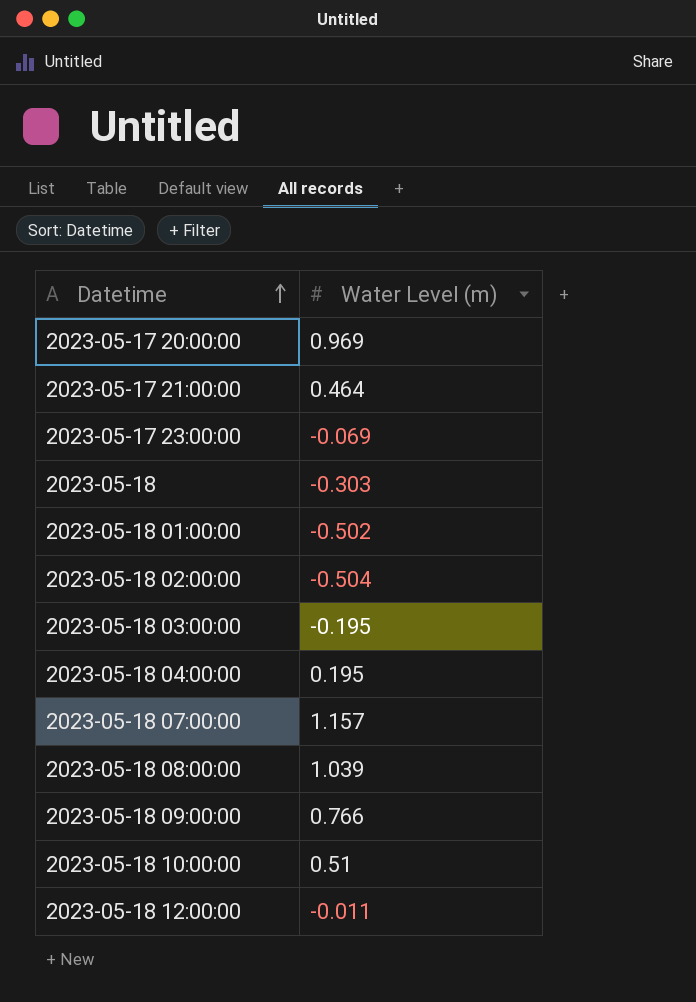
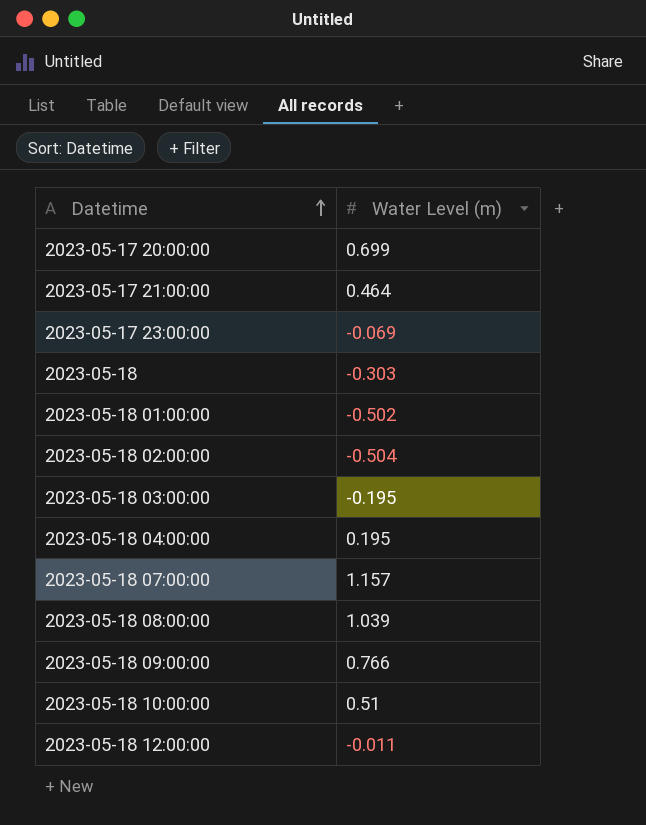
2023-05-17 20:00:00 | Water Level (m): 0.969 -> 0.699

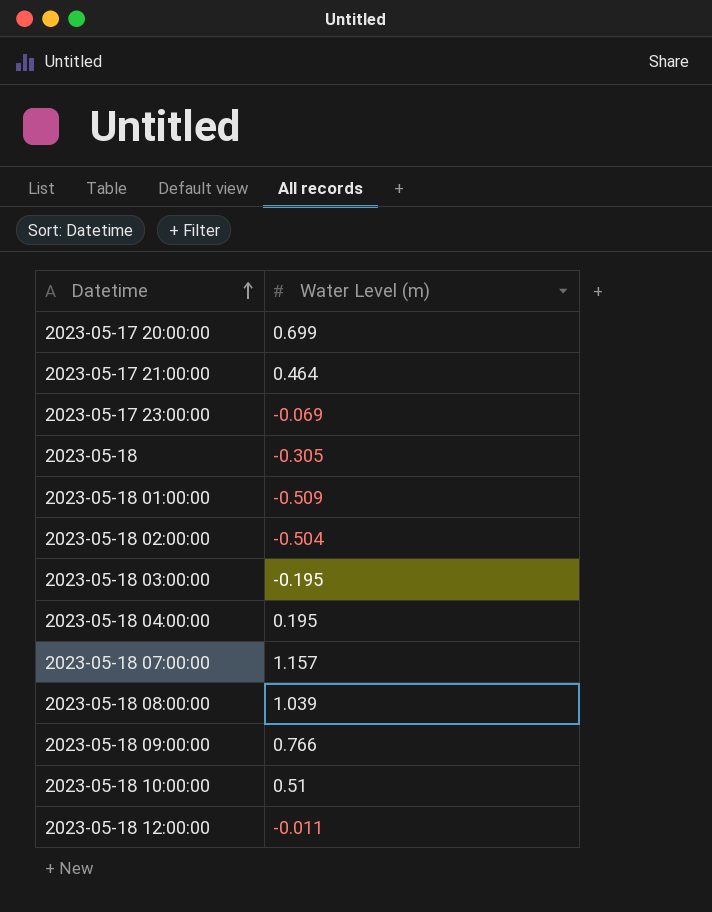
2023-05-18 | Water Level (m): -0.303 -> -0.305
2023-05-18 01:00:00 | Water Level (m): -0.502 -> -0.509

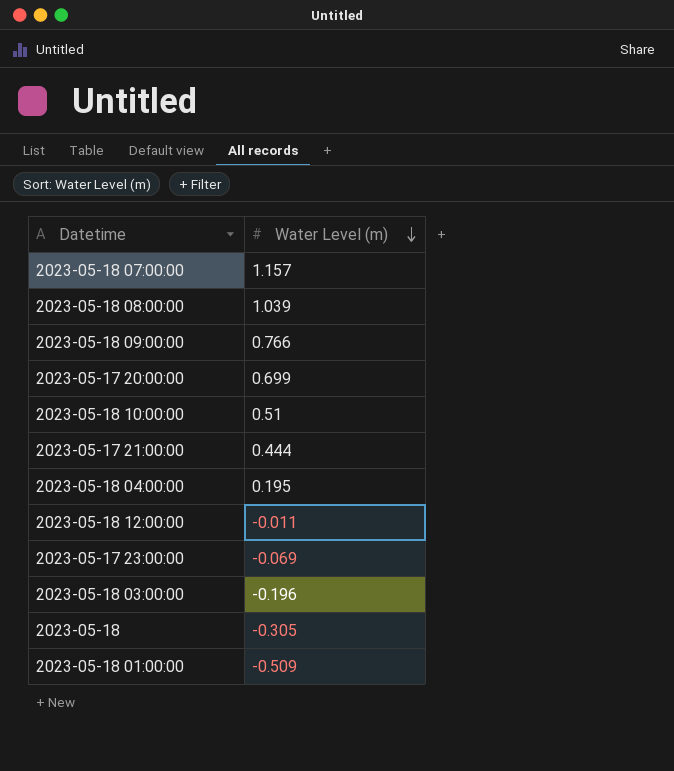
row order: Datetime ascending -> Water Level (m) descending
row 2023-05-18 02:00:00: -0.504 -> none
2023-05-17 21:00:00 | Water Level (m): 0.464 -> 0.444
2023-05-18 03:00:00 | Water Level (m): -0.195 -> -0.196

